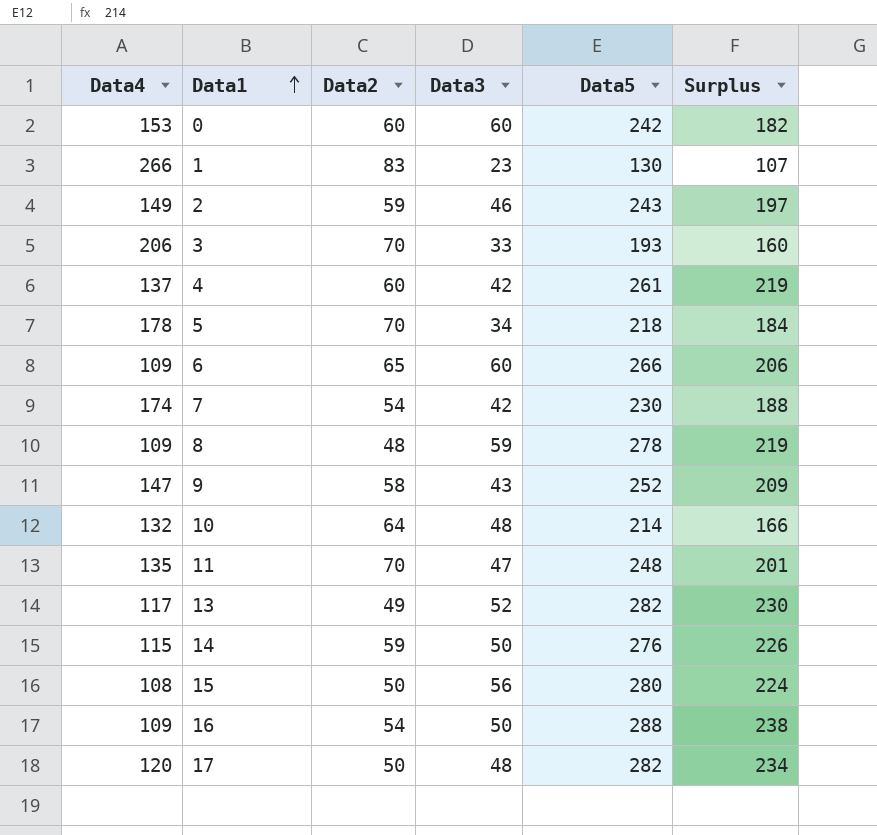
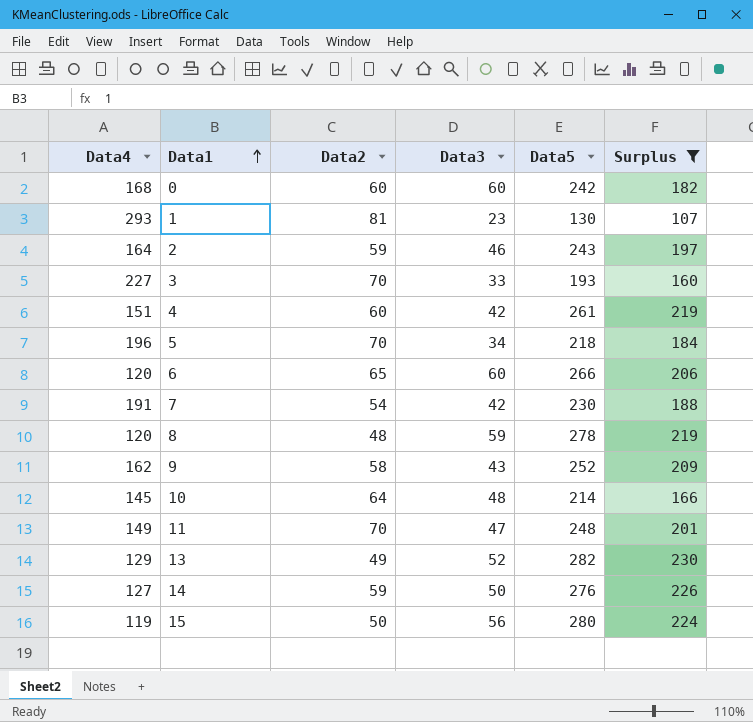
filter: none -> Surplus <= 230
0 | Data4: 153 -> 168
1 | Data4: 266 -> 293
1 | Data2: 83 -> 81
2 | Data4: 149 -> 164
3 | Data4: 206 -> 227
4 | Data4: 137 -> 151
5 | Data4: 178 -> 196
6 | Data4: 109 -> 120
7 | Data4: 174 -> 191
8 | Data4: 109 -> 120
9 | Data4: 147 -> 162
10 | Data4: 132 -> 145
11 | Data4: 135 -> 149
13 | Data4: 117 -> 129
14 | Data4: 115 -> 127
15 | Data4: 108 -> 119

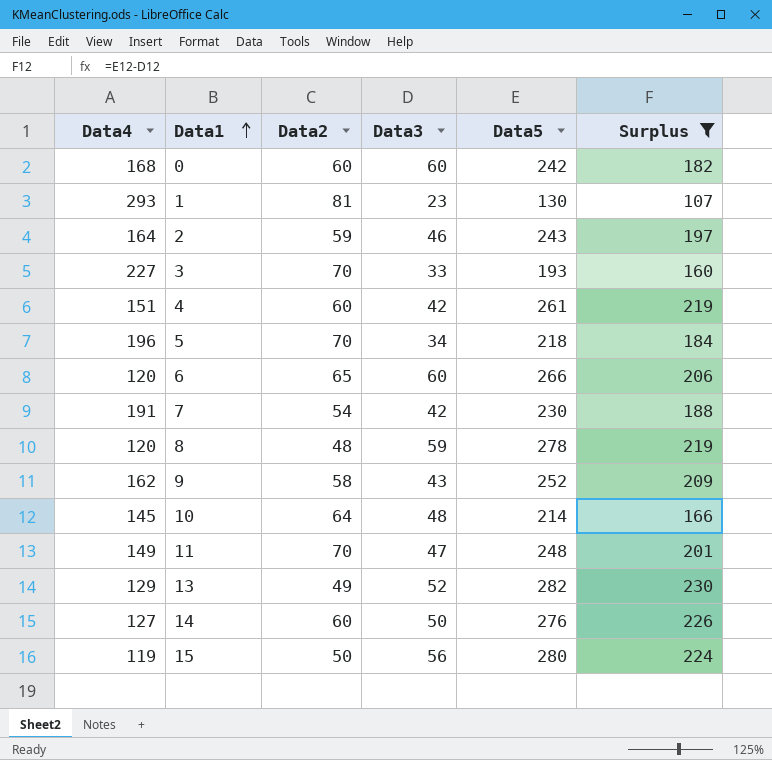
14 | Data2: 59 -> 60

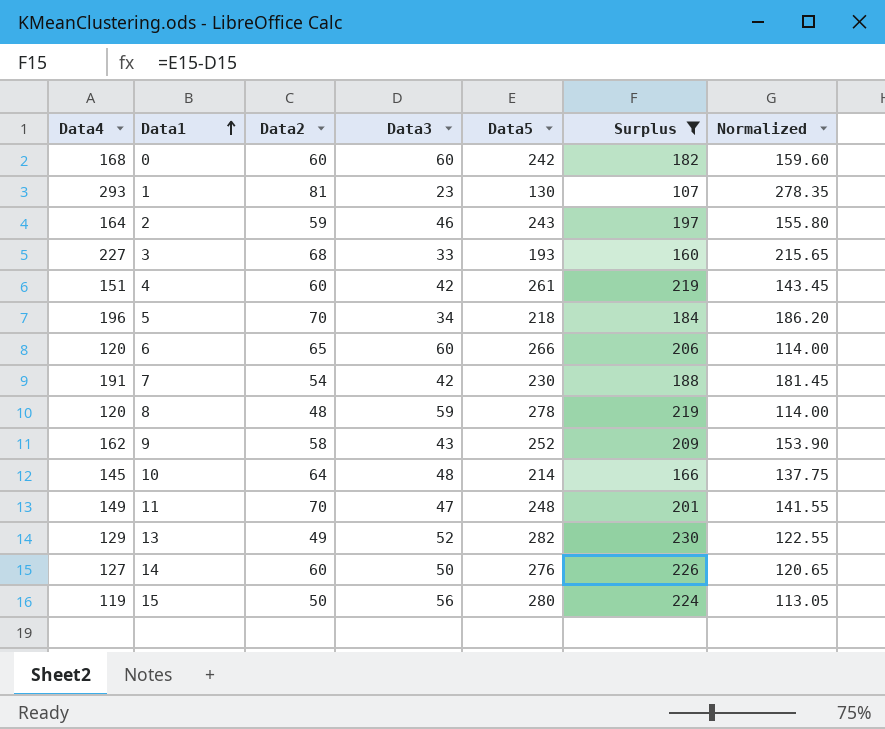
column Normalized | formula: none -> [Data4] * 0.95
3 | Data2: 70 -> 68

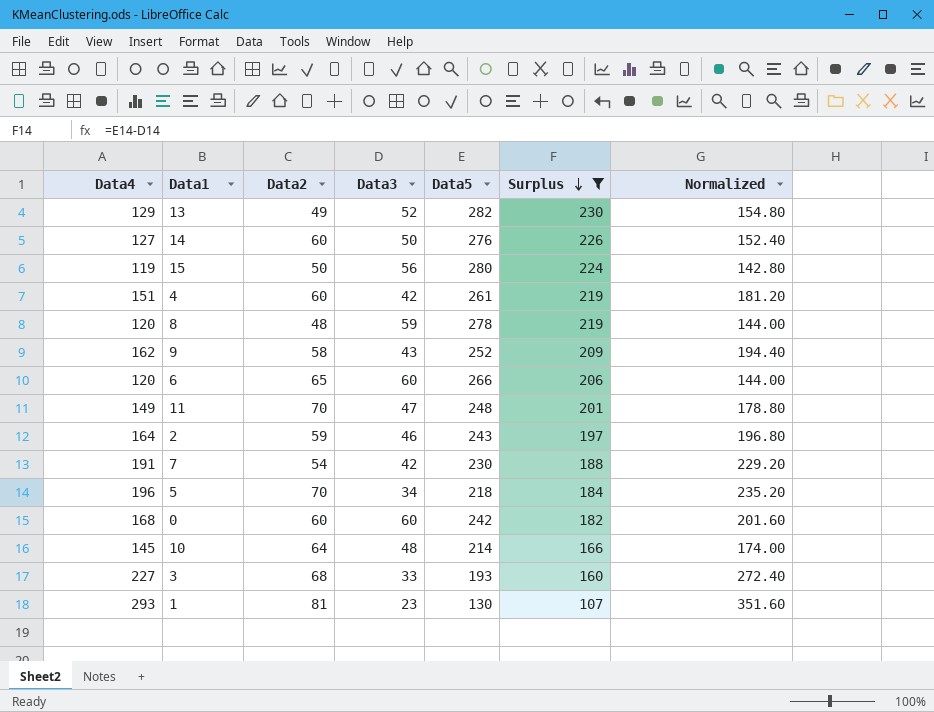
row order: Data1 ascending -> Surplus descending
column Normalized | formula: [Data4] * 0.95 -> [Data4] * 1.2

